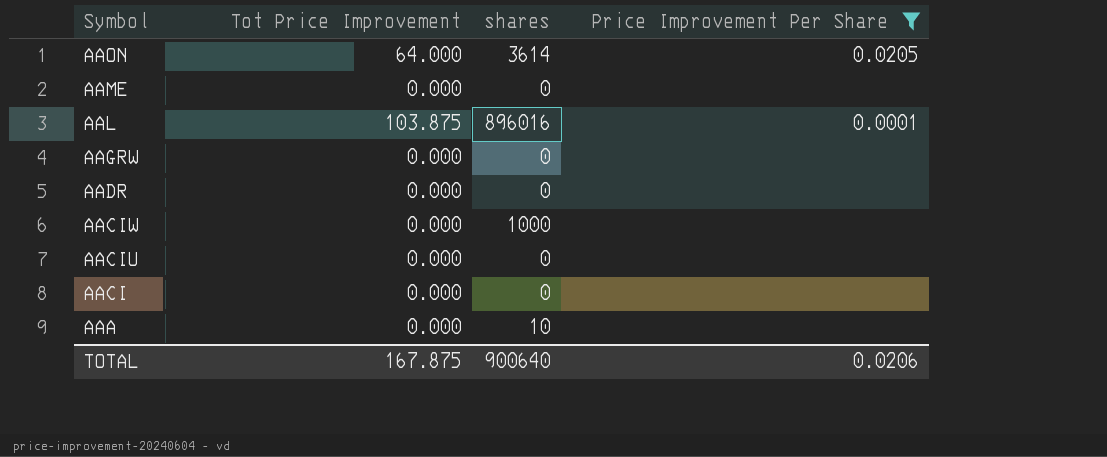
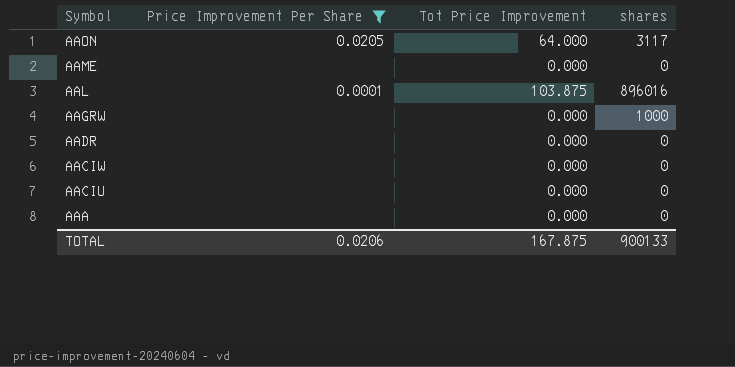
column Price Improvement Per Share | position: 4 -> 2
row AACI: 0.000 | 0 | none -> none
AAON | shares: 3614 -> 3117
AAGRW | shares: 0 -> 1000
AACIW | shares: 1000 -> 0
AAA | shares: 10 -> 0
TOTAL | shares: 900640 -> 900133

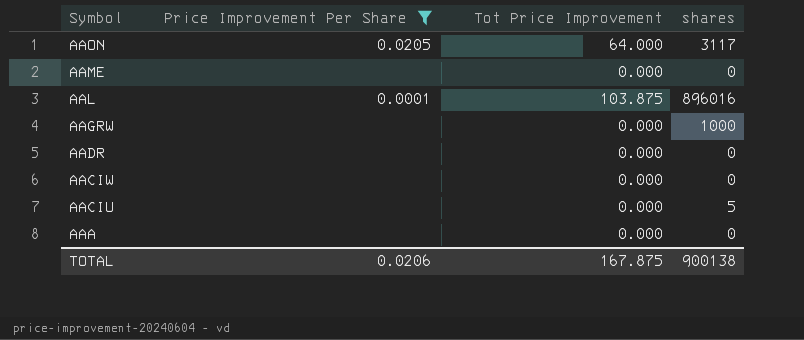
AACIU | shares: 0 -> 5
TOTAL | shares: 900133 -> 900138

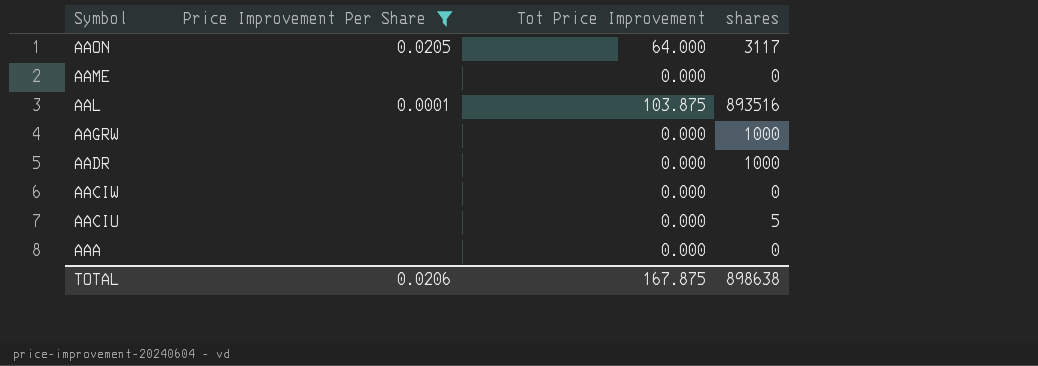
AAL | shares: 896016 -> 893516
AADR | shares: 0 -> 1000
TOTAL | shares: 900138 -> 898638

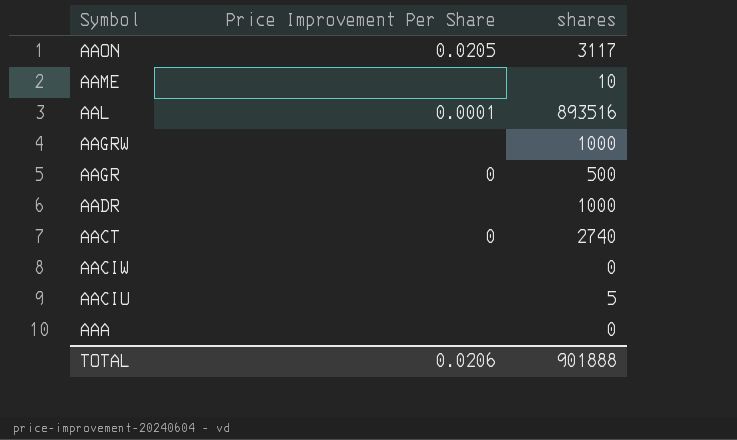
filter: Price Improvement Per Share != 0 -> none
column Tot Price Improvement | position: 3 -> none
AAME | shares: 0 -> 10
TOTAL | shares: 898638 -> 901888

